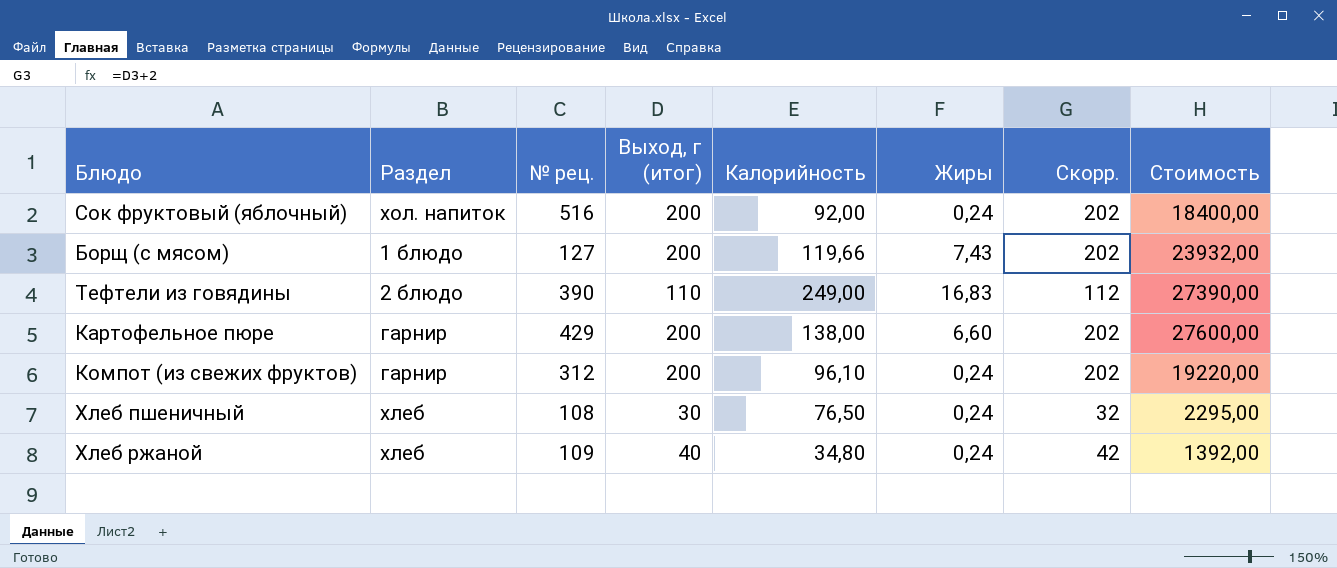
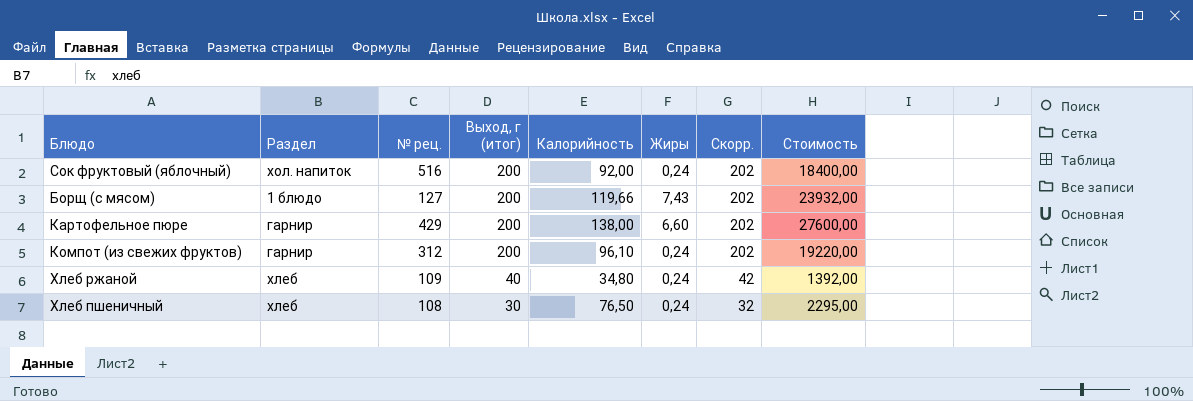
row order: none -> Выход, г (итог) descending
row Тефтели из говядины: 2 блюдо | 390 | 110 | 249,00 | 16,83 | 112 | 27390,00 -> none

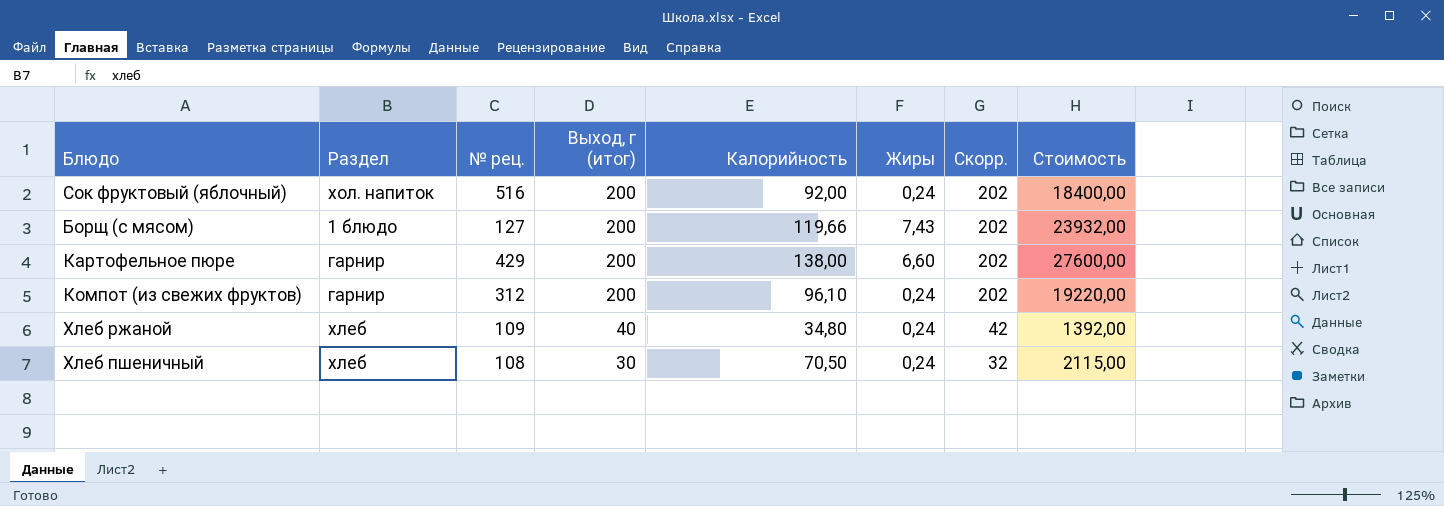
Хлеб пшеничный | Калорийность: 76,50 -> 70,50
Хлеб пшеничный | Стоимость: 2295,00 -> 2115,00

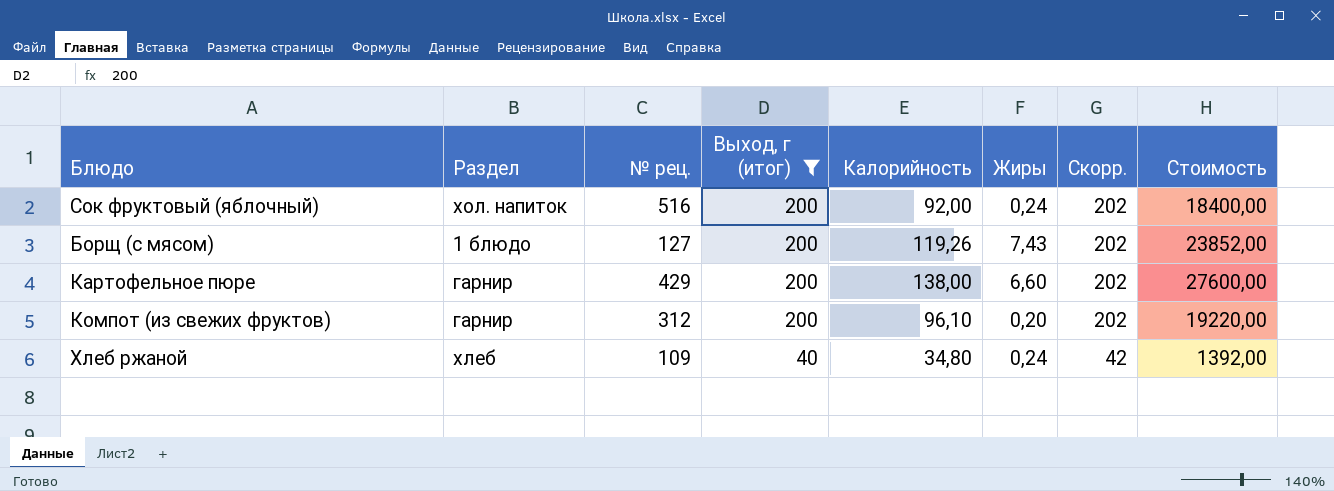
filter: none -> Выход, г (итог) != 30
Борщ (с мясом) | Калорийность: 119,66 -> 119,26
Борщ (с мясом) | Стоимость: 23932,00 -> 23852,00
Компот (из свежих фруктов) | Жиры: 0,24 -> 0,20

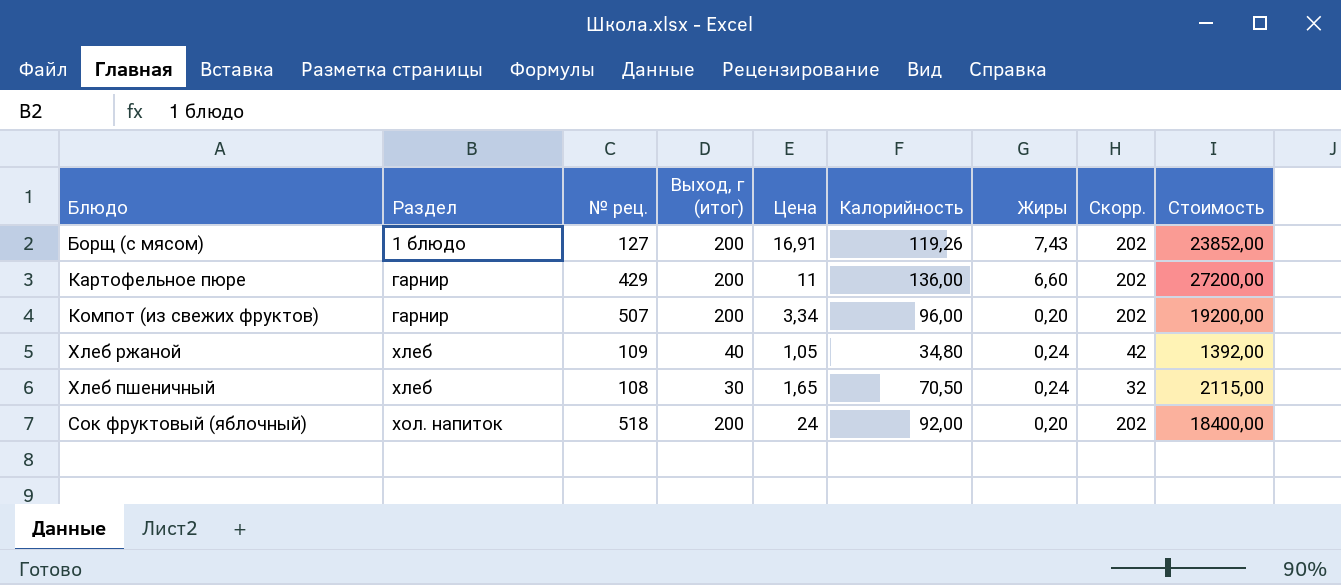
filter: Выход, г (итог) != 30 -> none
row order: Выход, г (итог) descending -> Раздел ascending
column Цена | position: none -> 5
Картофельное пюре | Калорийность: 138,00 -> 136,00
Картофельное пюре | Стоимость: 27600,00 -> 27200,00
Компот (из свежих фруктов) | № рец.: 312 -> 507
Компот (из свежих фруктов) | Калорийность: 96,10 -> 96,00
Компот (из свежих фруктов) | Стоимость: 19220,00 -> 19200,00
Сок фруктовый (яблочный) | № рец.: 516 -> 518
Сок фруктовый (яблочный) | Жиры: 0,24 -> 0,20

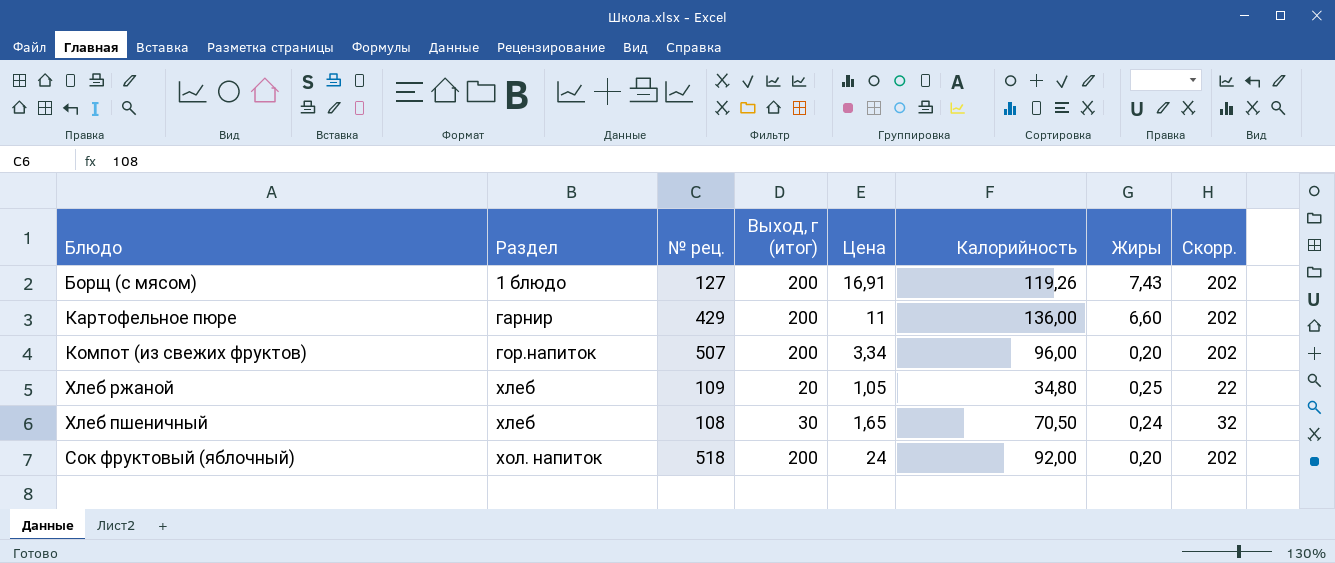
column Стоимость | formula: [Выход, г (итог)] * [Калорийность] -> none
Компот (из свежих фруктов) | Раздел: гарнир -> гор.напиток
Хлеб ржаной | Выход, г (итог): 40 -> 20
Хлеб ржаной | Жиры: 0,24 -> 0,25
Хлеб ржаной | Скорр.: 42 -> 22

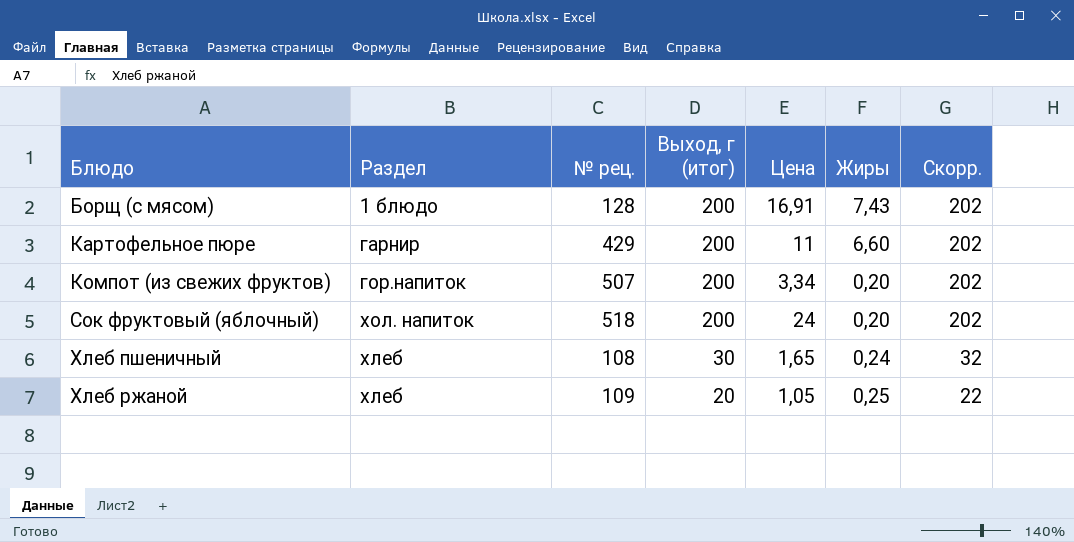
row order: Раздел ascending -> Блюдо ascending
column Калорийность | position: 6 -> none
Борщ (с мясом) | № рец.: 127 -> 128

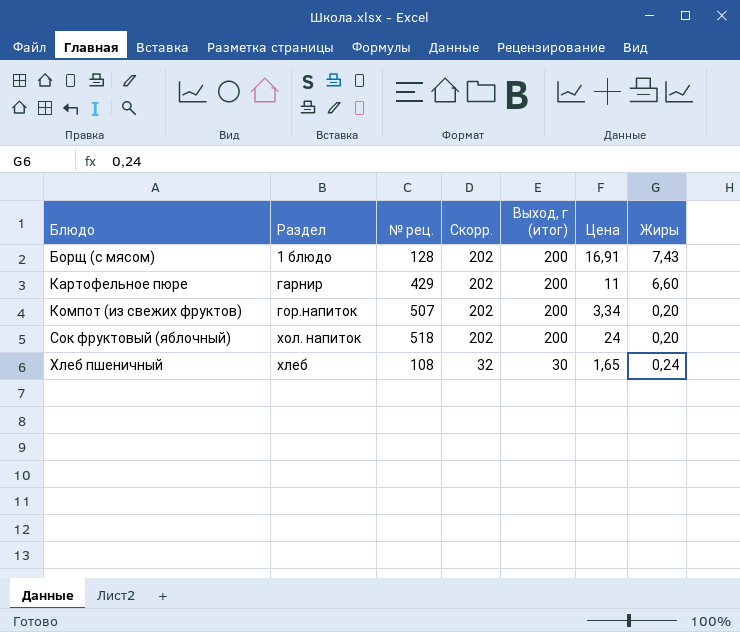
column Скорр. | position: 7 -> 4
row Хлеб ржаной: хлеб | 109 | 20 | 1,05 | 0,25 | 22 -> none

